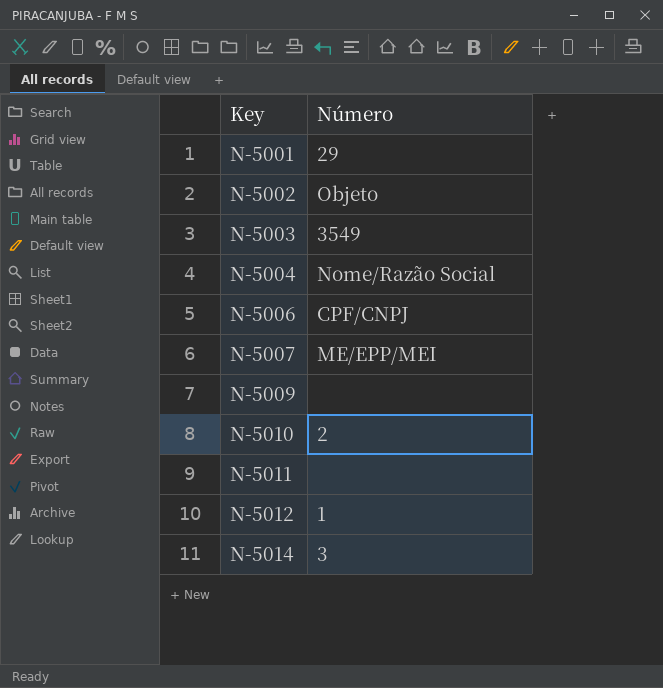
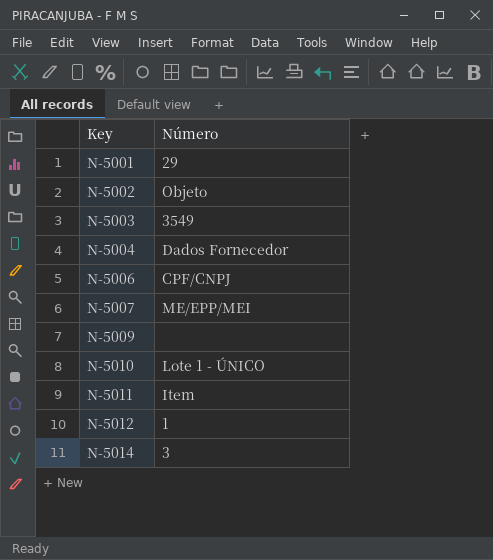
N-5004 | Número: Nome/Razão Social -> Dados Fornecedor
N-5010 | Número: 2 -> Lote 1 - ÚNICO
N-5011 | Número: none -> Item

